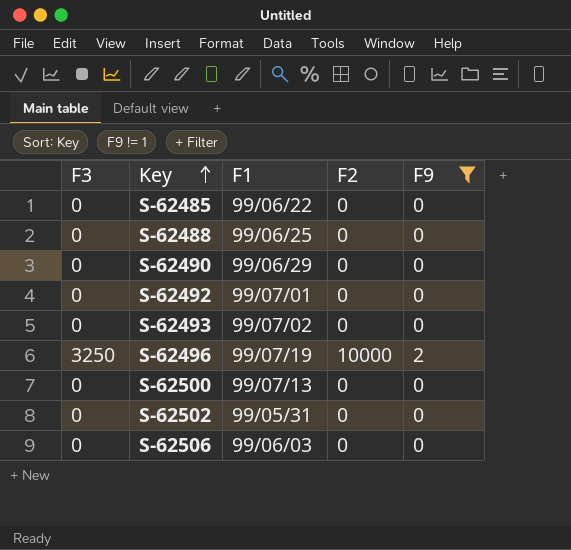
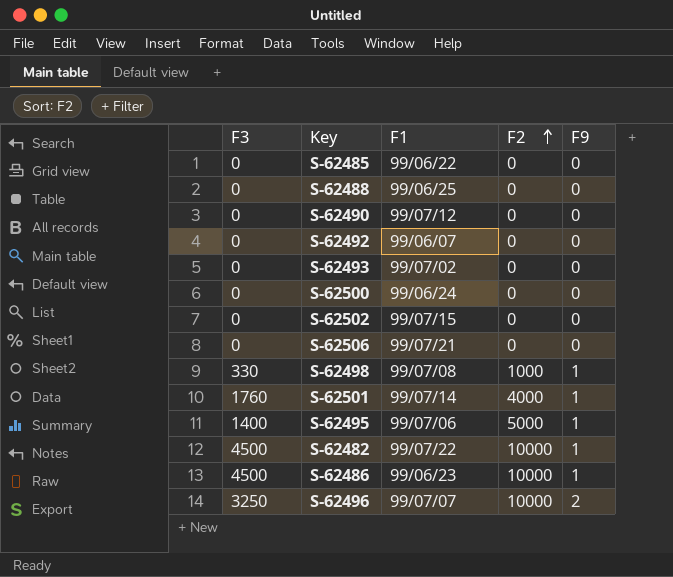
filter: F9 != 1 -> none
row order: Key ascending -> F2 ascending
S-62490 | F1: 99/06/29 -> 99/07/12
S-62492 | F1: 99/07/01 -> 99/06/07
S-62500 | F1: 99/07/13 -> 99/06/24
S-62502 | F1: 99/05/31 -> 99/07/15
S-62506 | F1: 99/06/03 -> 99/07/21
S-62496 | F1: 99/07/19 -> 99/07/07

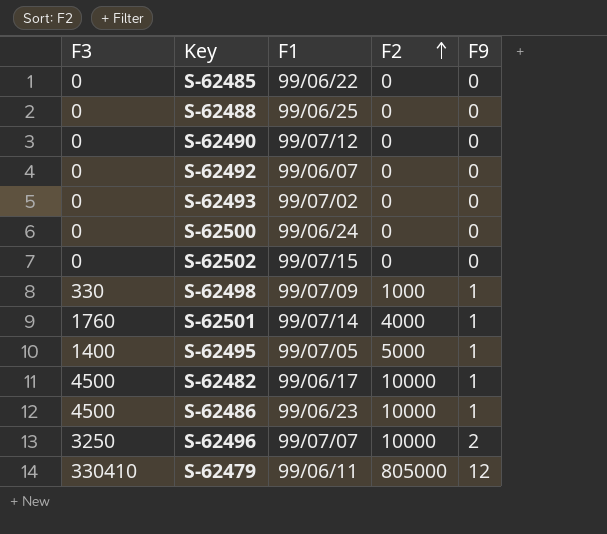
row S-62506: 0 | 99/07/21 | 0 | 0 -> none
S-62498 | F1: 99/07/08 -> 99/07/09
S-62495 | F1: 99/07/06 -> 99/07/05
S-62482 | F1: 99/07/22 -> 99/06/17
row S-62479: none -> 330410 | 99/06/11 | 805000 | 12

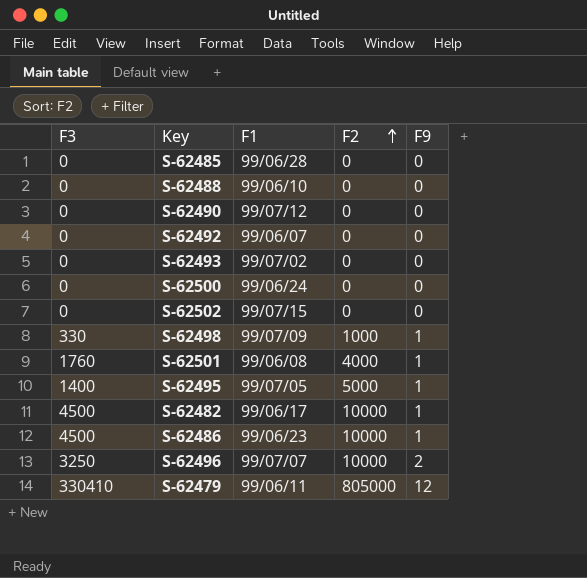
S-62485 | F1: 99/06/22 -> 99/06/28
S-62488 | F1: 99/06/25 -> 99/06/10
S-62501 | F1: 99/07/14 -> 99/06/08

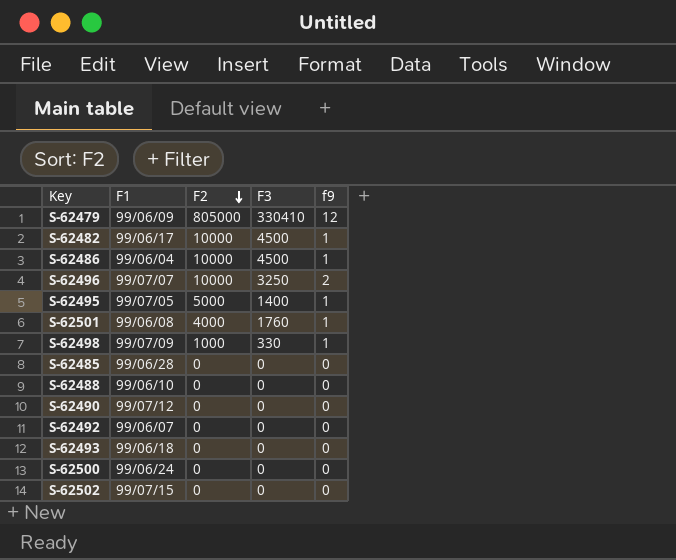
row order: F2 ascending -> F2 descending
column F3 | position: 1 -> 4
column name: F9 -> f9
S-62479 | F1: 99/06/11 -> 99/06/09
S-62486 | F1: 99/06/23 -> 99/06/04
S-62493 | F1: 99/07/02 -> 99/06/18

